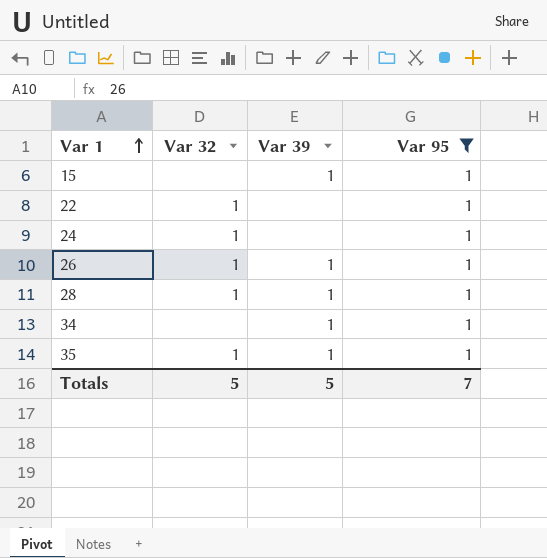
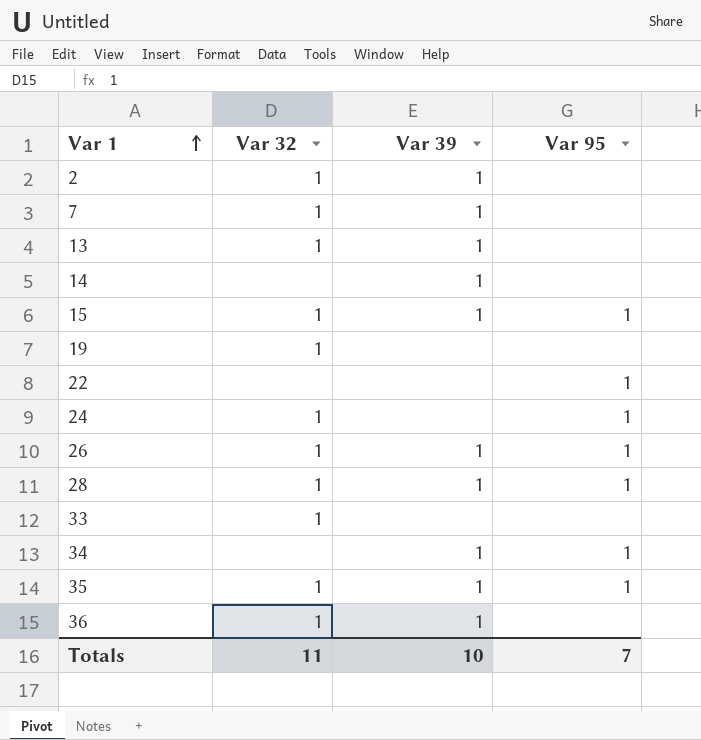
filter: Var 95 = 1 -> none
15 | Var 32: none -> 1
22 | Var 32: 1 -> none
Totals | Var 32: 5 -> 11
Totals | Var 39: 5 -> 10

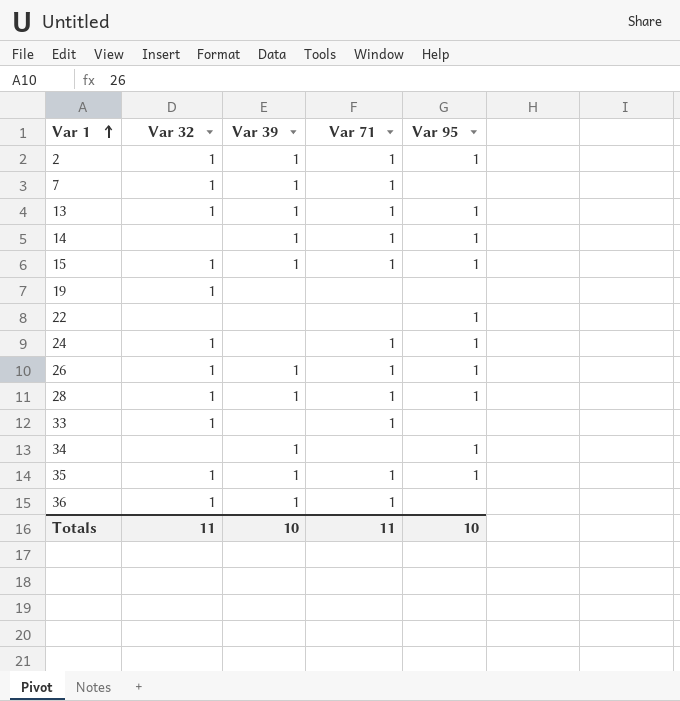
column Var 71 | position: none -> 4
2 | Var 95: none -> 1
13 | Var 95: none -> 1
14 | Var 95: none -> 1
Totals | Var 95: 7 -> 10

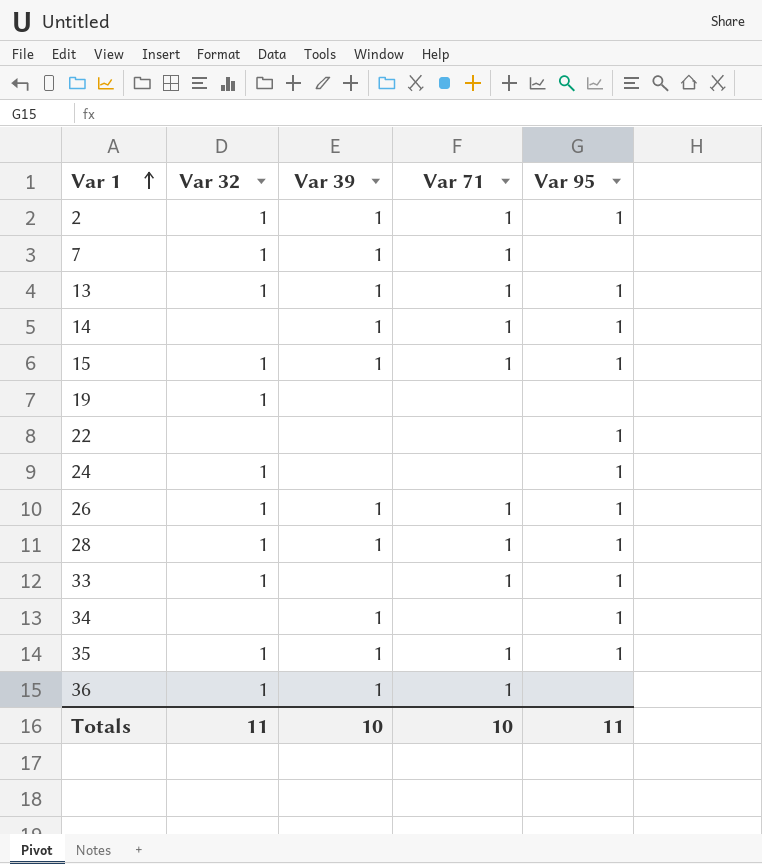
24 | Var 71: 1 -> none
33 | Var 95: none -> 1
Totals | Var 71: 11 -> 10
Totals | Var 95: 10 -> 11

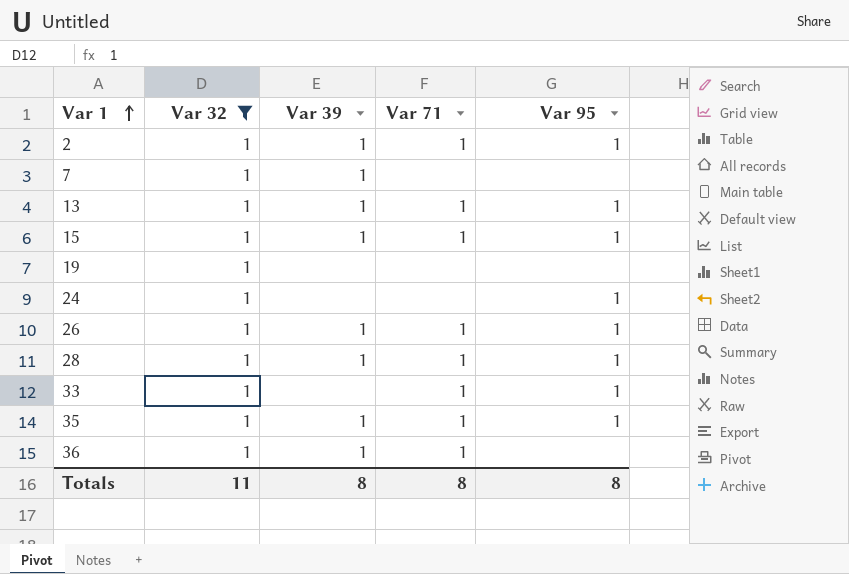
filter: none -> Var 32 = 1
7 | Var 71: 1 -> none
Totals | Var 39: 10 -> 8
Totals | Var 71: 10 -> 8
Totals | Var 95: 11 -> 8

